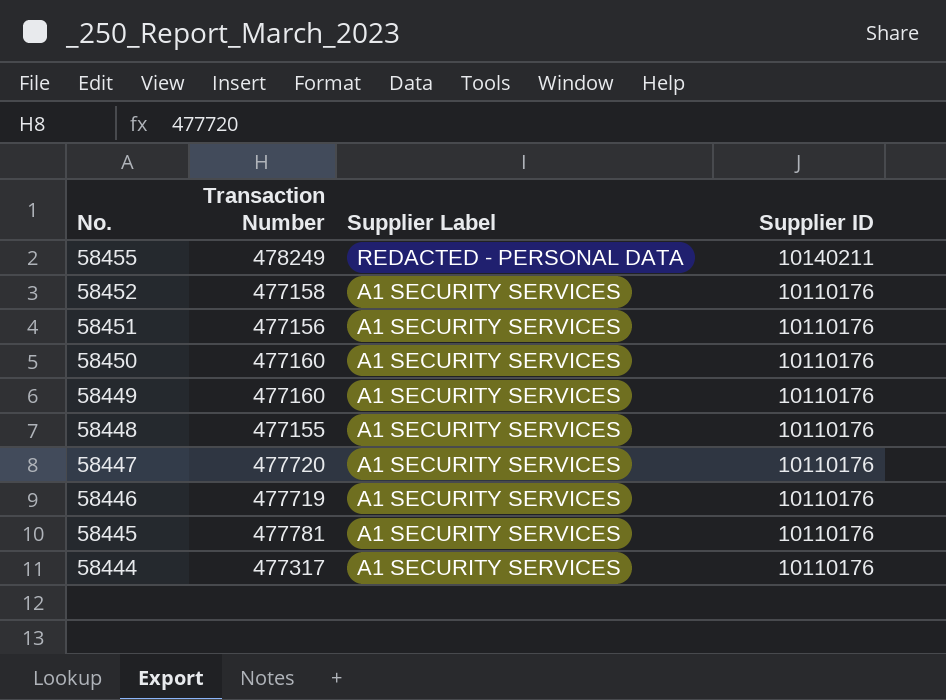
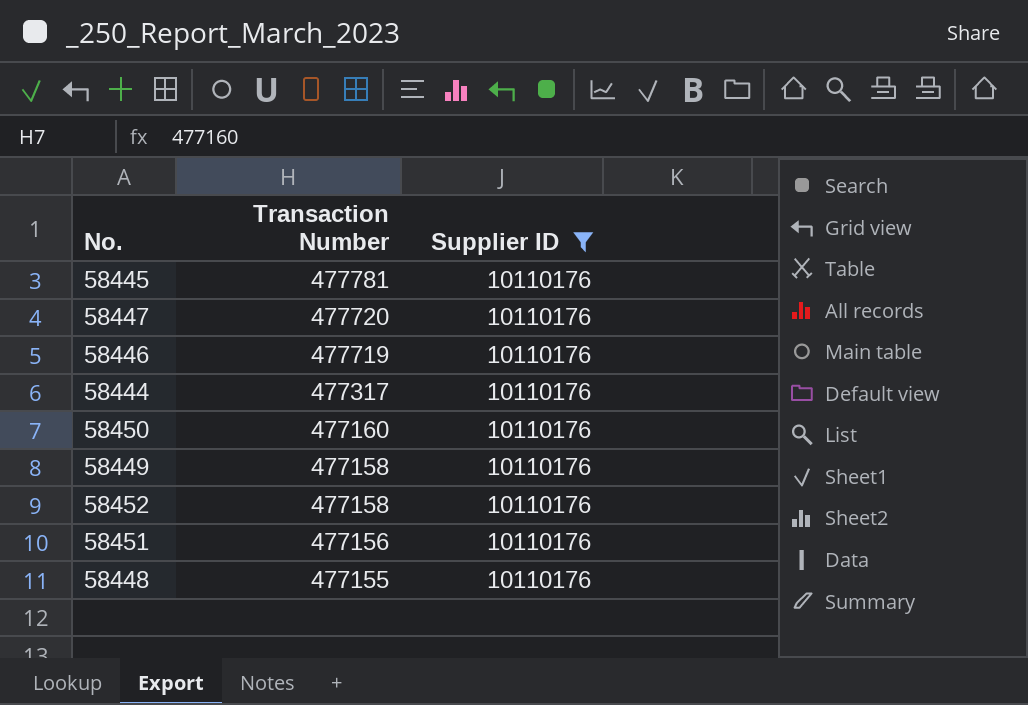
filter: none -> Supplier ID = 10110176
row order: No. descending -> Transaction Number descending
column Supplier Label | position: 3 -> none
58449 | Transaction Number: 477160 -> 477158

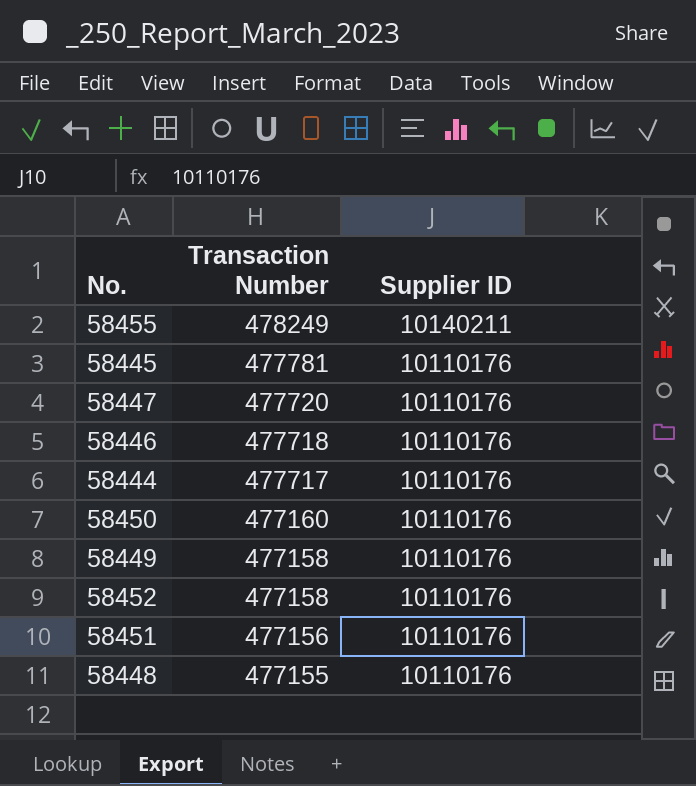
filter: Supplier ID = 10110176 -> none
58446 | Transaction Number: 477719 -> 477718
58444 | Transaction Number: 477317 -> 477717

